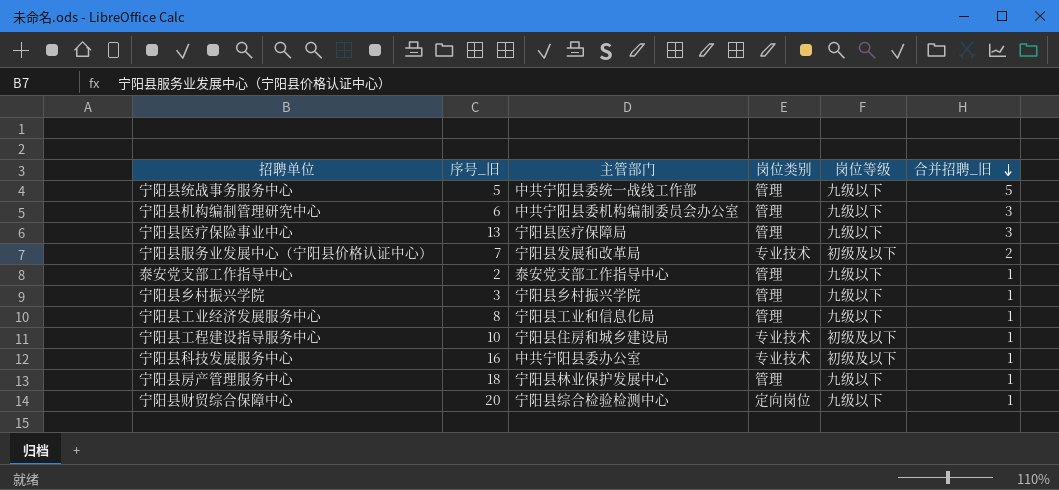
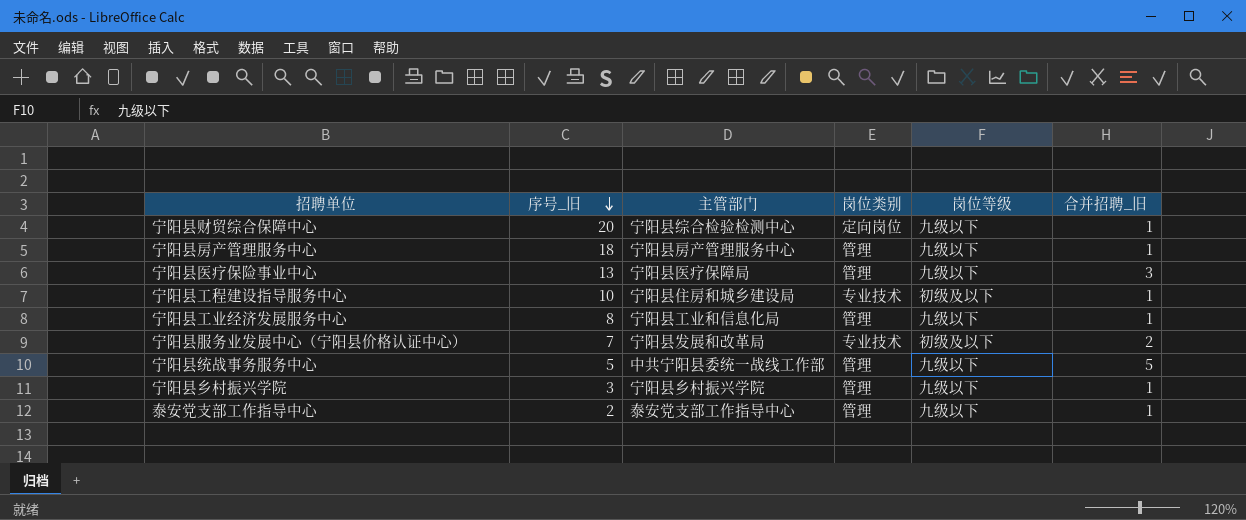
row order: 合并招聘_旧 descending -> 序号_旧 descending
row 宁阳县机构编制管理研究中心: 6 | 中共宁阳县委机构编制委员会办公室 | 管理 | 九级以下 | 3 -> none
row 宁阳县科技发展服务中心: 16 | 中共宁阳县委办公室 | 专业技术 | 初级及以下 | 1 -> none
宁阳县房产管理服务中心 | 主管部门: 宁阳县林业保护发展中心 -> 宁阳县房产管理服务中心

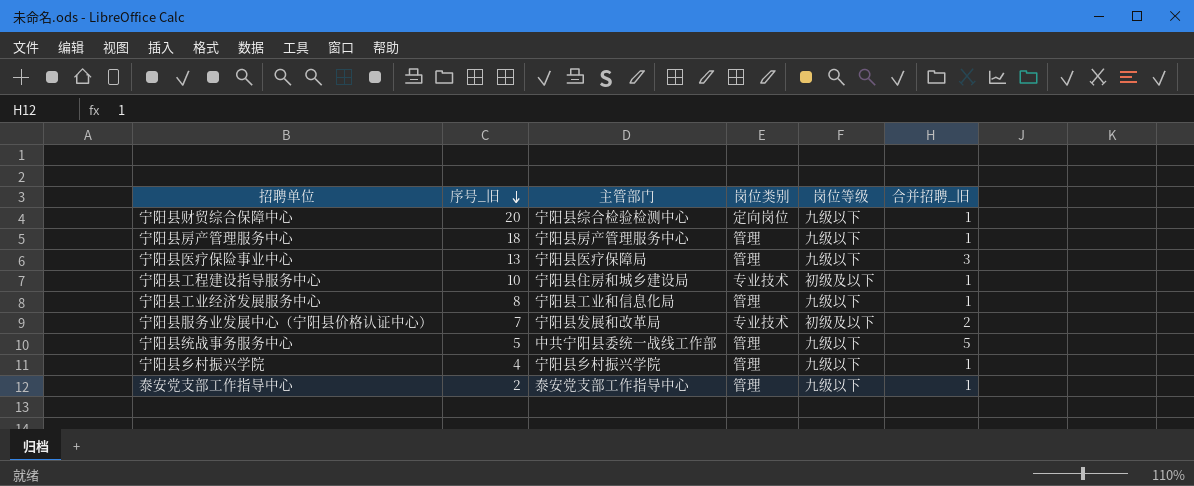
宁阳县乡村振兴学院 | 序号_旧: 3 -> 4

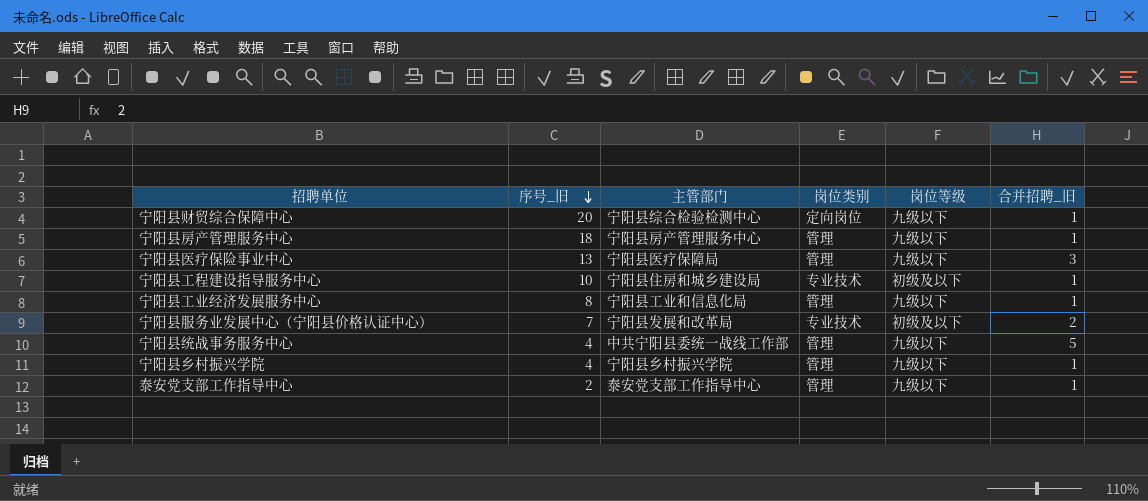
宁阳县统战事务服务中心 | 序号_旧: 5 -> 4

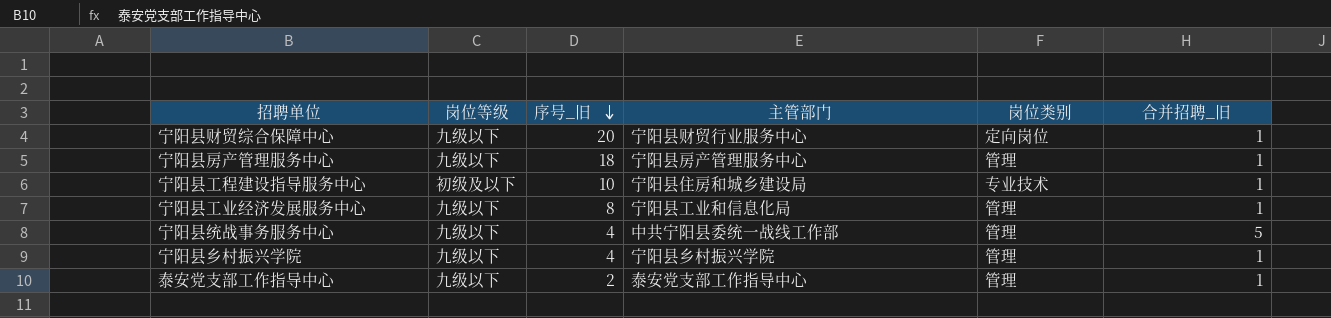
column 岗位等级 | position: 5 -> 2
row 宁阳县医疗保险事业中心: 13 | 宁阳县医疗保障局 | 管理 | 九级以下 | 3 -> none
row 宁阳县服务业发展中心（宁阳县价格认证中心）: 7 | 宁阳县发展和改革局 | 专业技术 | 初级及以下 | 2 -> none
宁阳县财贸综合保障中心 | 主管部门: 宁阳县综合检验检测中心 -> 宁阳县财贸行业服务中心

